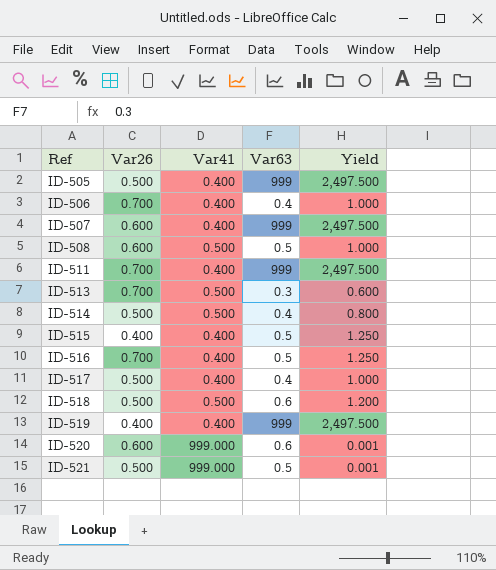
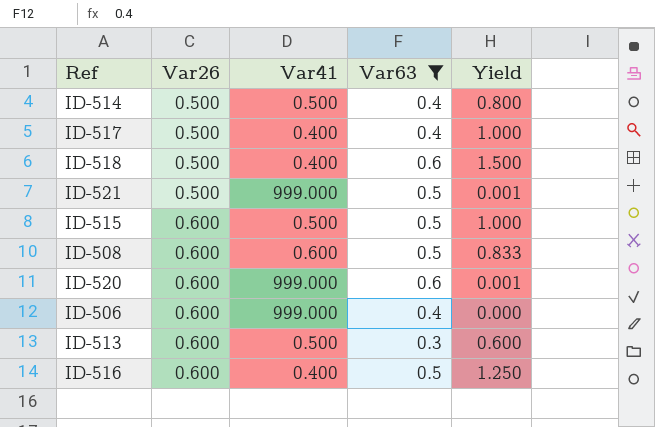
filter: none -> Var63 != 999
row order: Ref ascending -> Var26 ascending
ID-518 | Var41: 0.500 -> 0.400
ID-518 | Yield: 1.200 -> 1.500
ID-515 | Var26: 0.400 -> 0.600
ID-515 | Var41: 0.400 -> 0.500
ID-515 | Yield: 1.250 -> 1.000
ID-508 | Var41: 0.500 -> 0.600
ID-508 | Yield: 1.000 -> 0.833
ID-506 | Var26: 0.700 -> 0.600
ID-506 | Var41: 0.400 -> 999.000
ID-506 | Yield: 1.000 -> 0.000
ID-513 | Var26: 0.700 -> 0.600
ID-516 | Var26: 0.700 -> 0.600

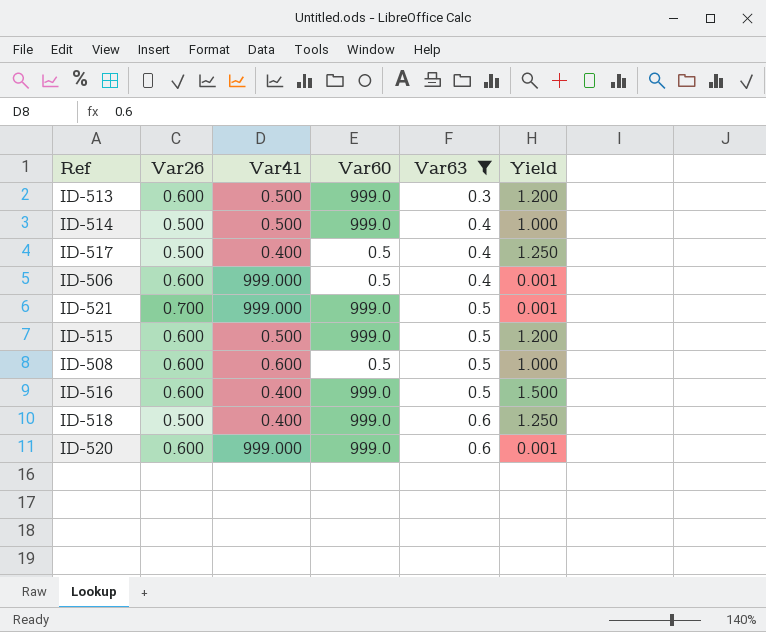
row order: Var26 ascending -> Var63 ascending
column Var60 | position: none -> 4
column Yield | formula: [Var63] / [Var41] -> [Var26] / [Var41]
ID-521 | Var26: 0.500 -> 0.700

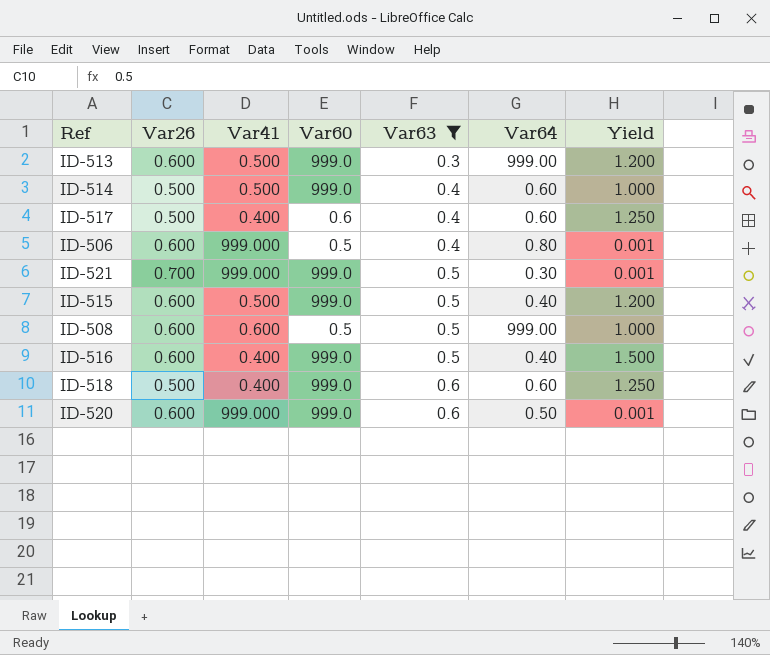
column Var64 | position: none -> 6
ID-517 | Var60: 0.5 -> 0.6

